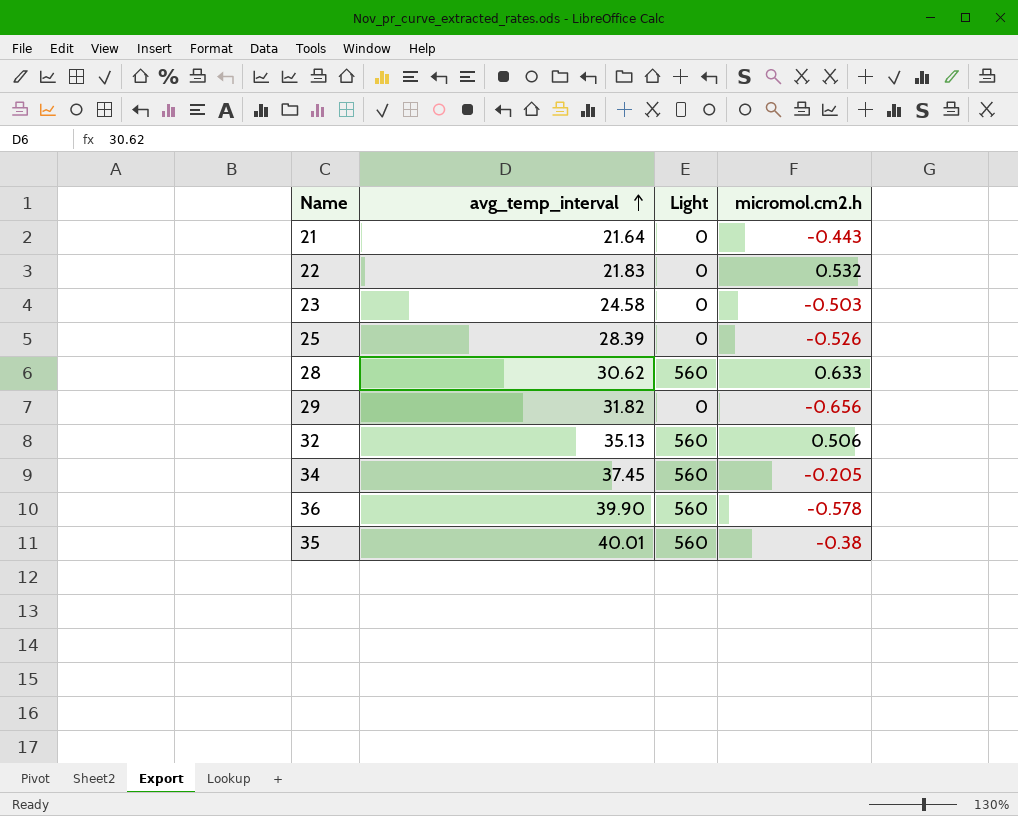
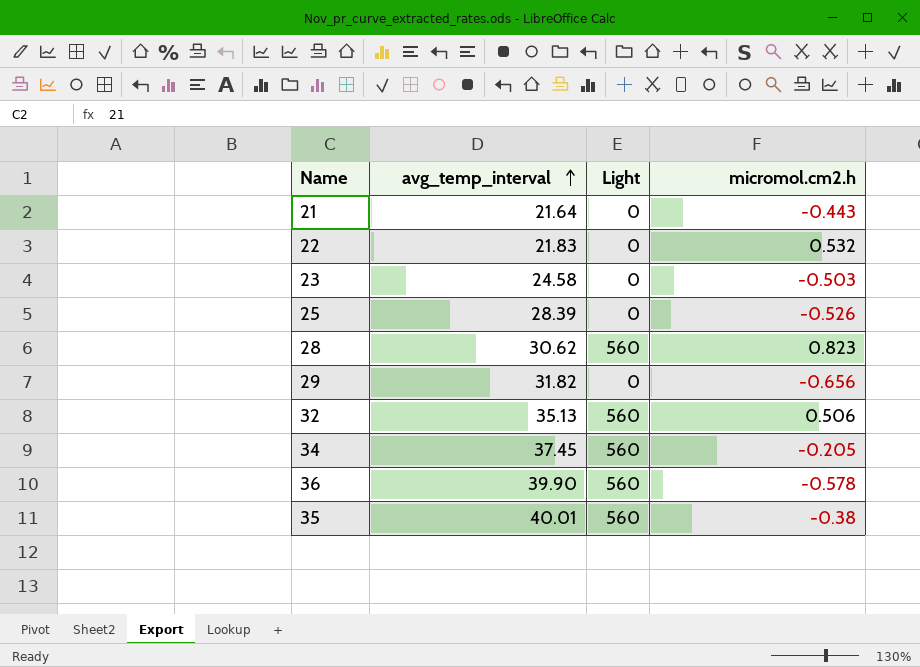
28 | micromol.cm2.h: 0.633 -> 0.823

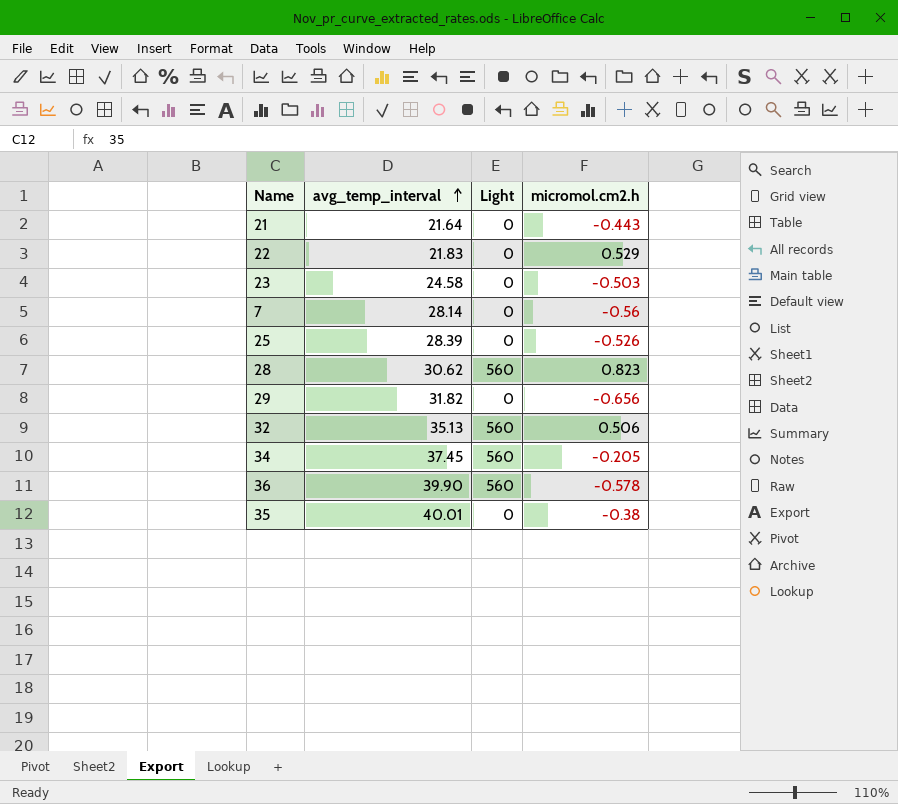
22 | micromol.cm2.h: 0.532 -> 0.529
row 7: none -> 28.14 | 0 | -0.56
35 | Light: 560 -> 0

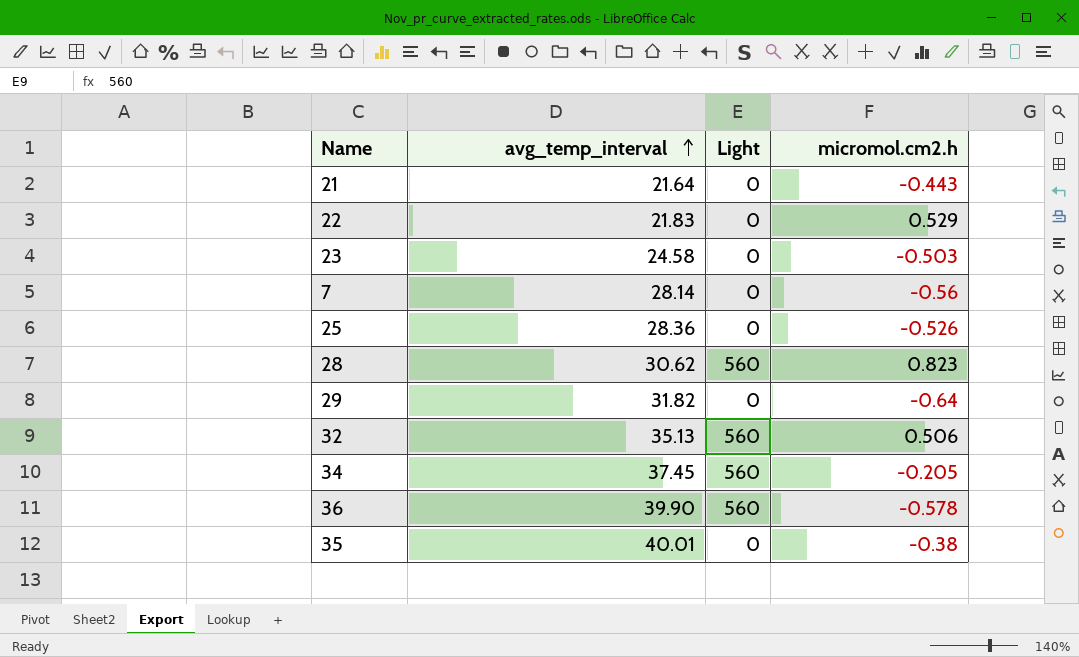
25 | avg_temp_interval: 28.39 -> 28.36
29 | micromol.cm2.h: -0.656 -> -0.64

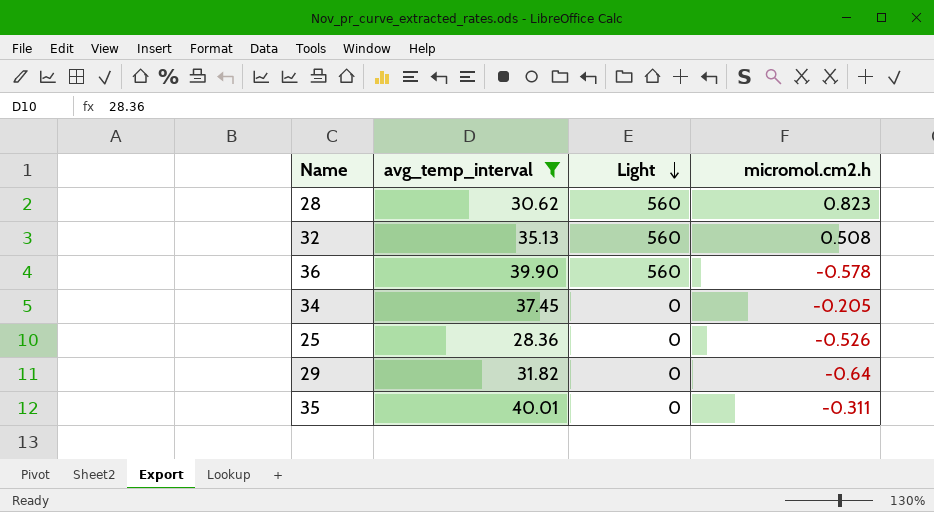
filter: none -> avg_temp_interval >= 28.36
row order: avg_temp_interval ascending -> Light descending
32 | micromol.cm2.h: 0.506 -> 0.508
34 | Light: 560 -> 0
35 | micromol.cm2.h: -0.38 -> -0.311

